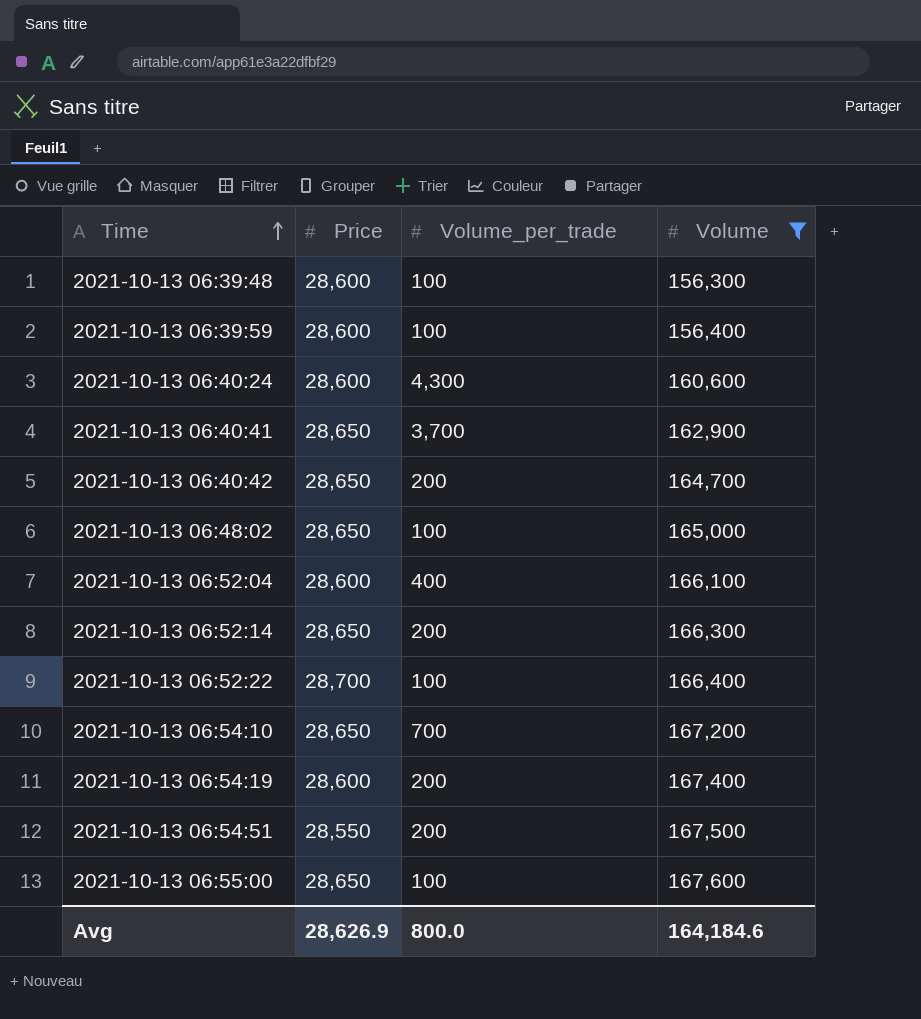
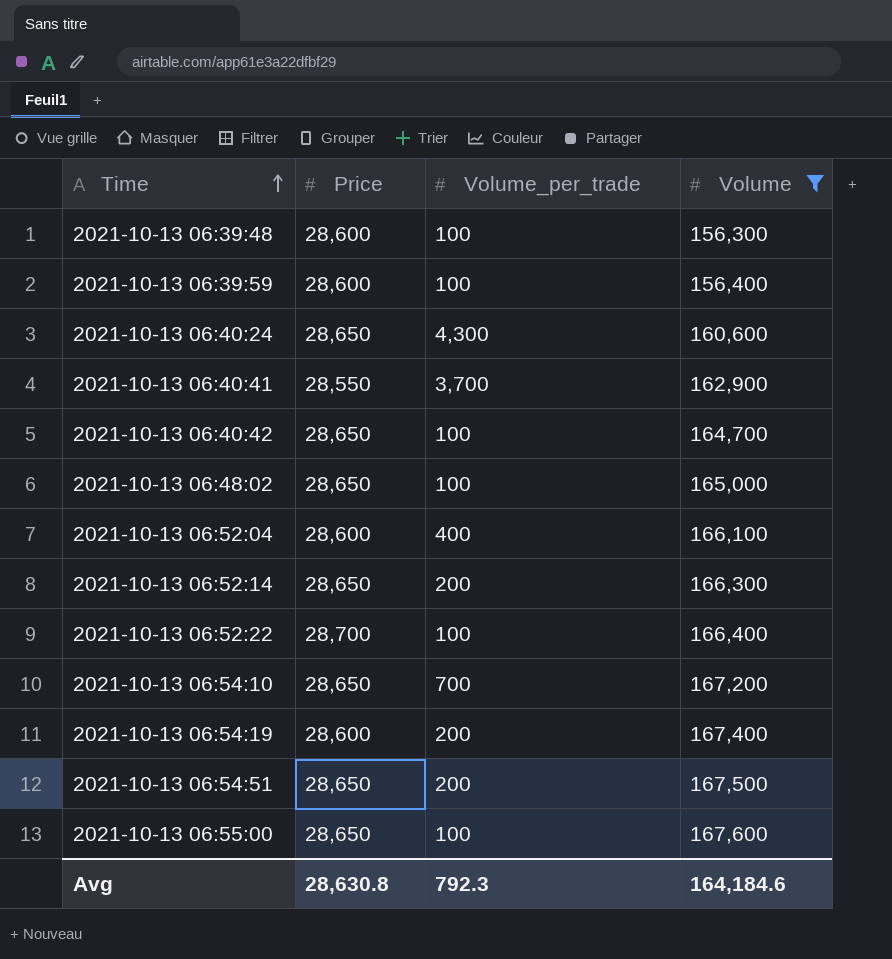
2021-10-13 06:40:24 | Price: 28,600 -> 28,650
2021-10-13 06:40:41 | Price: 28,650 -> 28,550
2021-10-13 06:40:42 | Volume_per_trade: 200 -> 100
2021-10-13 06:54:51 | Price: 28,550 -> 28,650
Avg | Price: 28,626.9 -> 28,630.8
Avg | Volume_per_trade: 800.0 -> 792.3

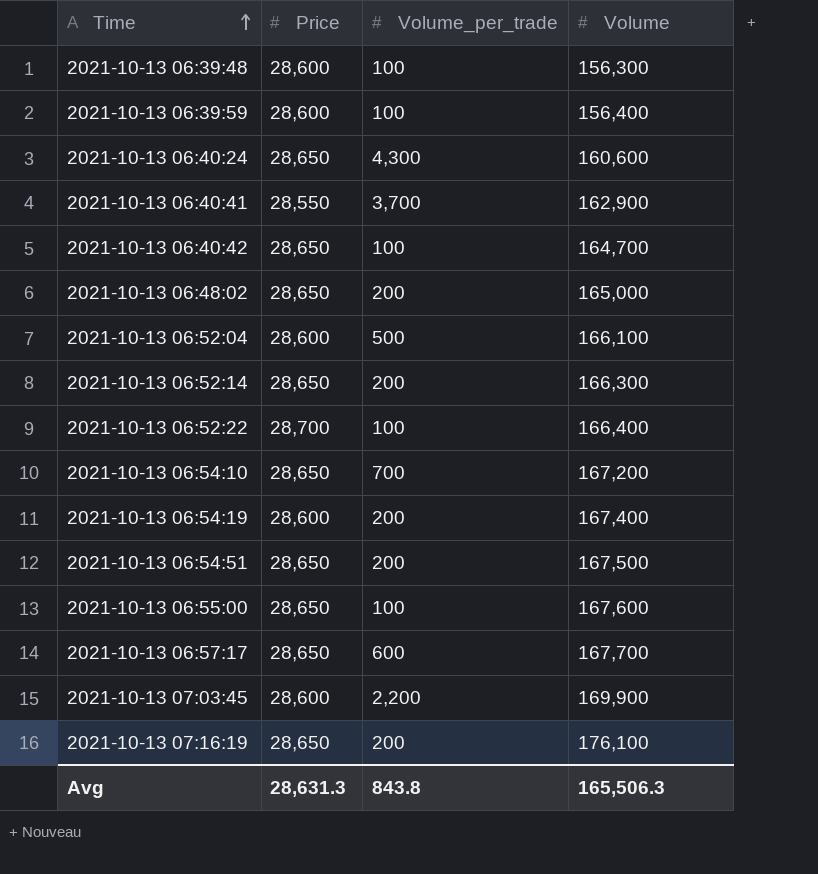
filter: Volume <= 167,600 -> none
2021-10-13 06:48:02 | Volume_per_trade: 100 -> 200
2021-10-13 06:52:04 | Volume_per_trade: 400 -> 500
Avg | Price: 28,630.8 -> 28,631.3
Avg | Volume_per_trade: 792.3 -> 843.8
Avg | Volume: 164,184.6 -> 165,506.3

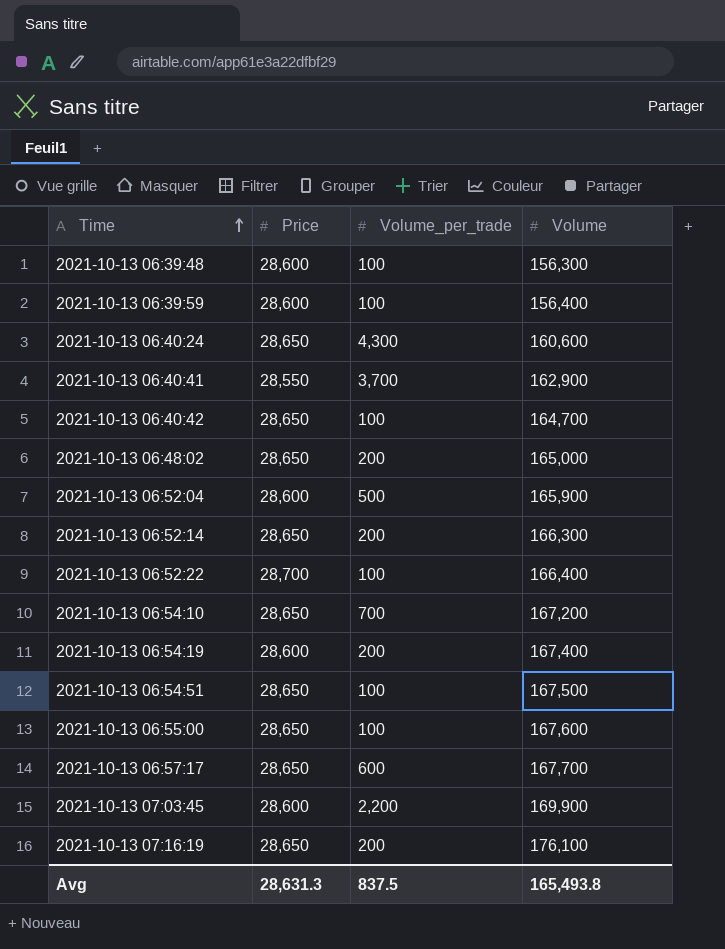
2021-10-13 06:52:04 | Volume: 166,100 -> 165,900
2021-10-13 06:54:51 | Volume_per_trade: 200 -> 100
Avg | Volume_per_trade: 843.8 -> 837.5
Avg | Volume: 165,506.3 -> 165,493.8

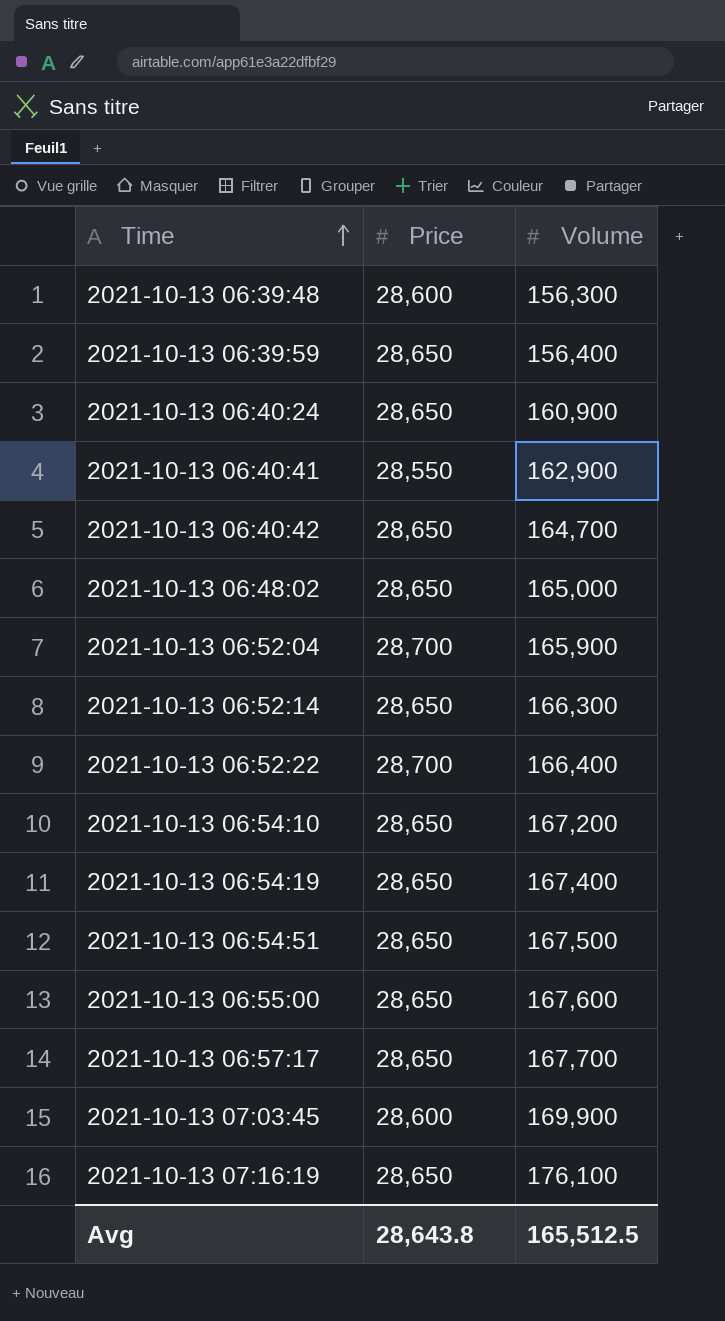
column Volume_per_trade | position: 3 -> none
2021-10-13 06:39:59 | Price: 28,600 -> 28,650
2021-10-13 06:40:24 | Volume: 160,600 -> 160,900
2021-10-13 06:52:04 | Price: 28,600 -> 28,700
2021-10-13 06:54:19 | Price: 28,600 -> 28,650
Avg | Price: 28,631.3 -> 28,643.8
Avg | Volume: 165,493.8 -> 165,512.5

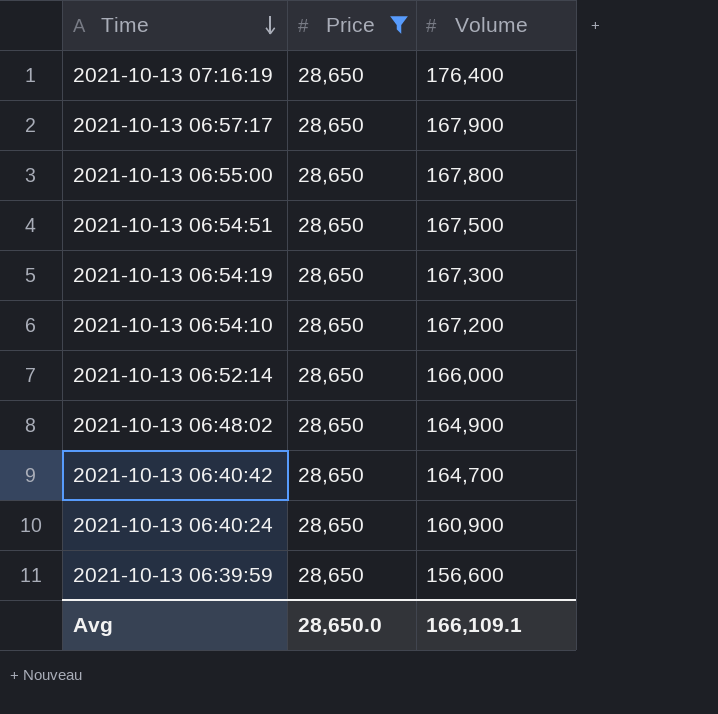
filter: none -> Price = 28,650
row order: Time ascending -> Time descending
2021-10-13 07:16:19 | Volume: 176,100 -> 176,400
2021-10-13 06:57:17 | Volume: 167,700 -> 167,900
2021-10-13 06:55:00 | Volume: 167,600 -> 167,800
2021-10-13 06:54:19 | Volume: 167,400 -> 167,300
2021-10-13 06:52:14 | Volume: 166,300 -> 166,000
2021-10-13 06:48:02 | Volume: 165,000 -> 164,900
2021-10-13 06:39:59 | Volume: 156,400 -> 156,600
Avg | Price: 28,643.8 -> 28,650.0
Avg | Volume: 165,512.5 -> 166,109.1

